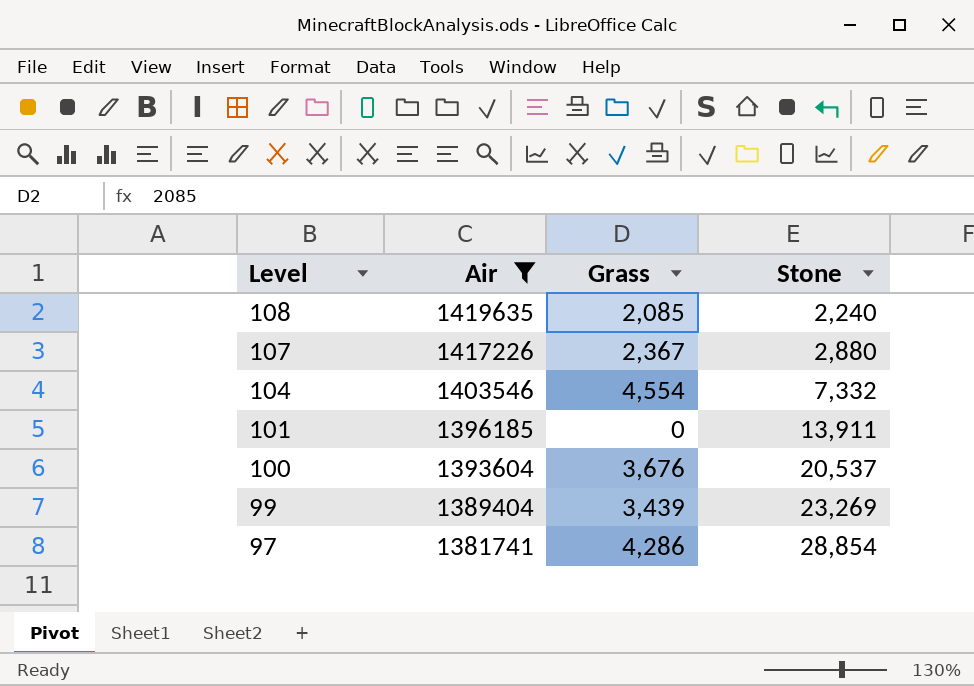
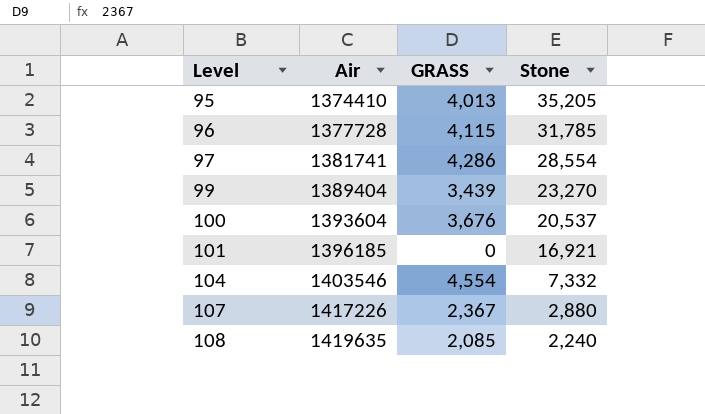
filter: Air >= 1381741 -> none
row order: Level descending -> Level ascending
column name: Grass -> GRASS
97 | Stone: 28,854 -> 28,554
99 | Stone: 23,269 -> 23,270
101 | Stone: 13,911 -> 16,921

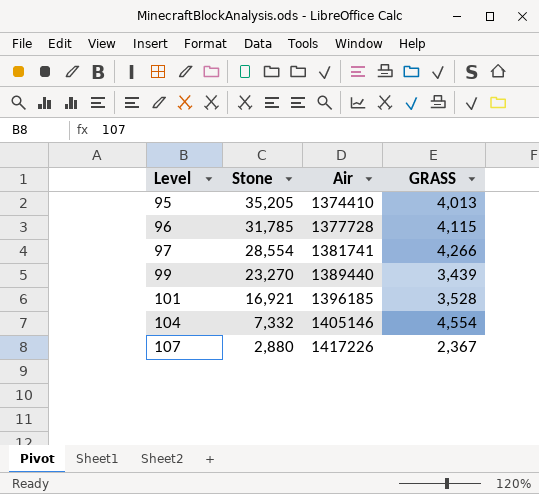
column Stone | position: 4 -> 2
row 100: 1393604 | 3,676 | 20,537 -> none
row 108: 1419635 | 2,085 | 2,240 -> none
97 | GRASS: 4,286 -> 4,266
99 | Air: 1389404 -> 1389440
101 | GRASS: 0 -> 3,528
104 | Air: 1403546 -> 1405146

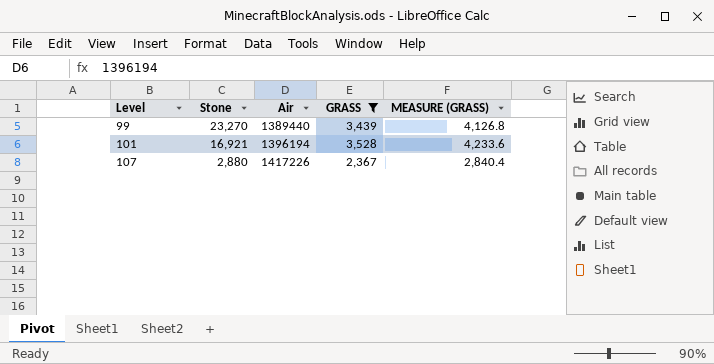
filter: none -> GRASS <= 3,528
column MEASURE (GRASS) | formula: none -> [GRASS] * 1.2
101 | Air: 1396185 -> 1396194

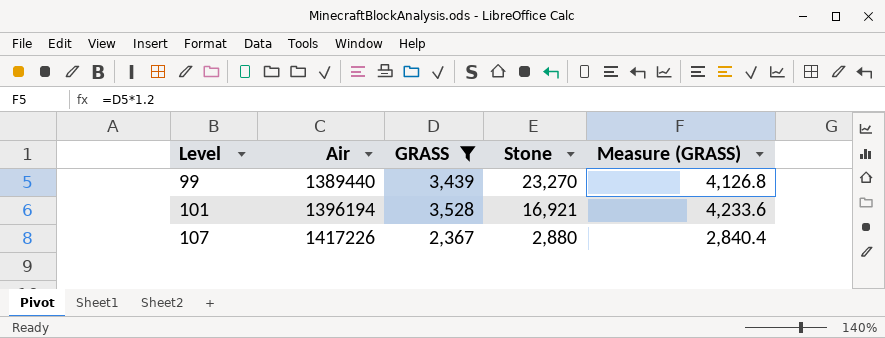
column Stone | position: 2 -> 4
column name: MEASURE (GRASS) -> Measure (GRASS)

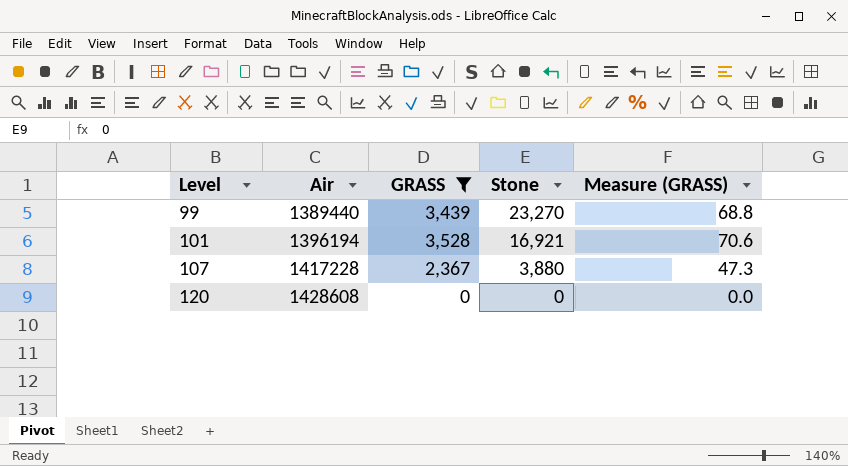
column Measure (GRASS) | formula: [GRASS] * 1.2 -> [GRASS] * 0.02
107 | Air: 1417226 -> 1417228
107 | Stone: 2,880 -> 3,880
row 120: none -> 1428608 | 0 | 0 | 0.0

